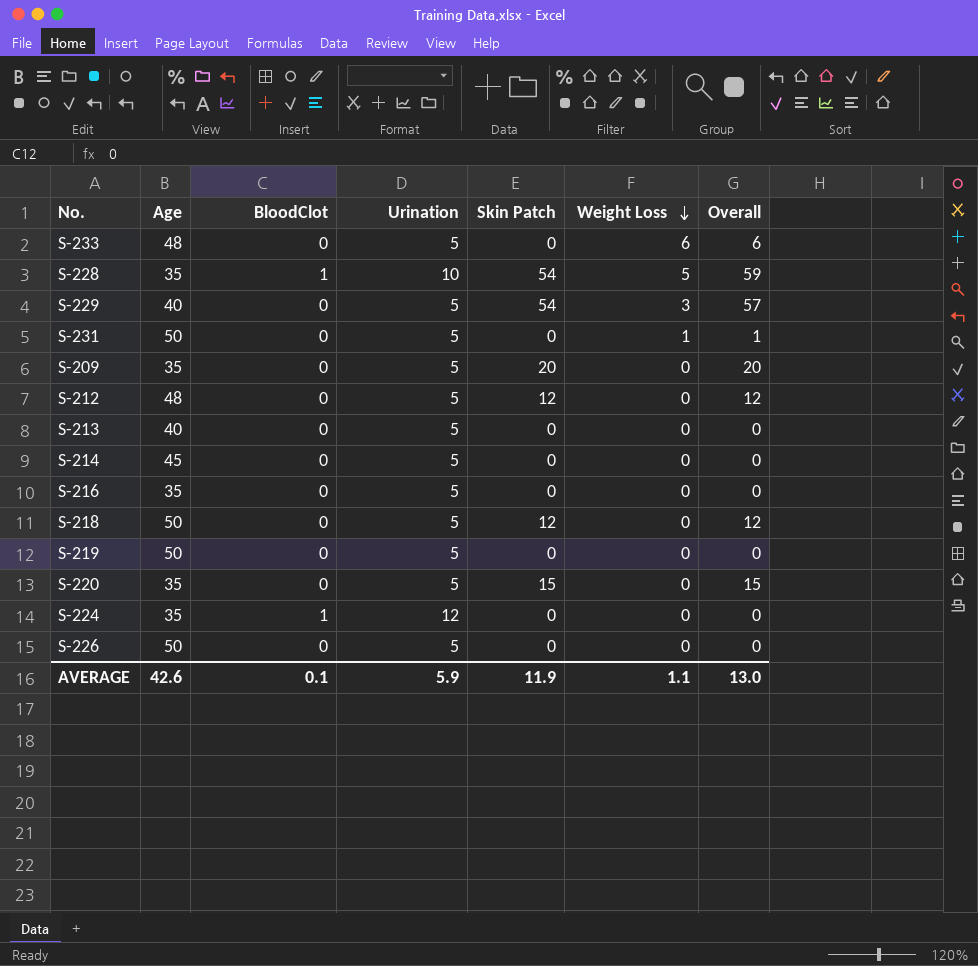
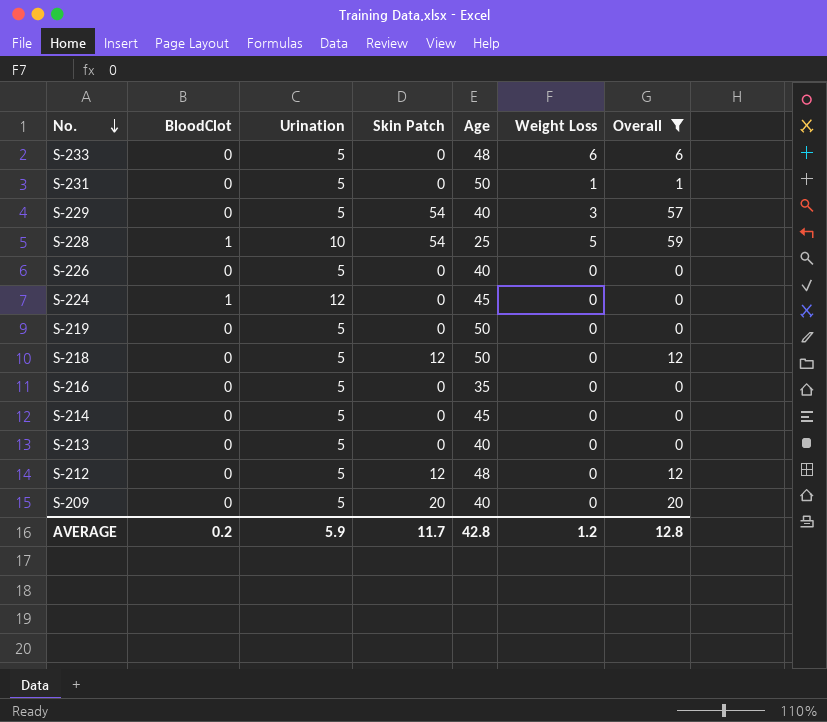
filter: none -> Overall != 15
row order: Weight Loss descending -> No. descending
column Age | position: 2 -> 5
S-228 | Age: 35 -> 25
S-226 | Age: 50 -> 40
S-224 | Age: 35 -> 45
S-209 | Age: 35 -> 40
AVERAGE | BloodClot: 0.1 -> 0.2
AVERAGE | Skin Patch: 11.9 -> 11.7
AVERAGE | Age: 42.6 -> 42.8
AVERAGE | Weight Loss: 1.1 -> 1.2
AVERAGE | Overall: 13.0 -> 12.8

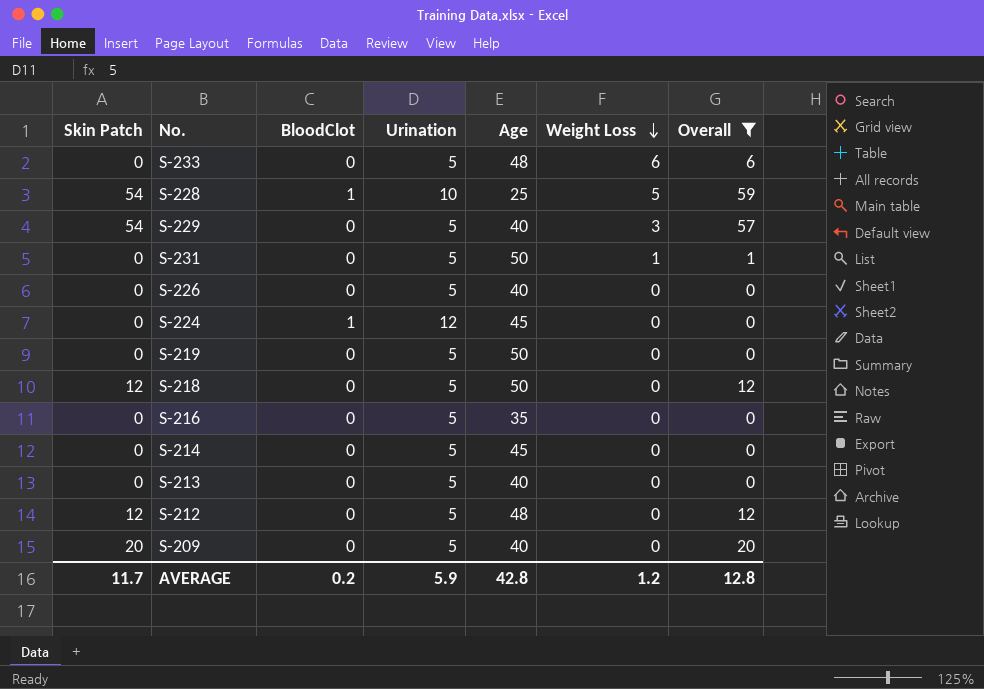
row order: No. descending -> Weight Loss descending
column Skin Patch | position: 4 -> 1

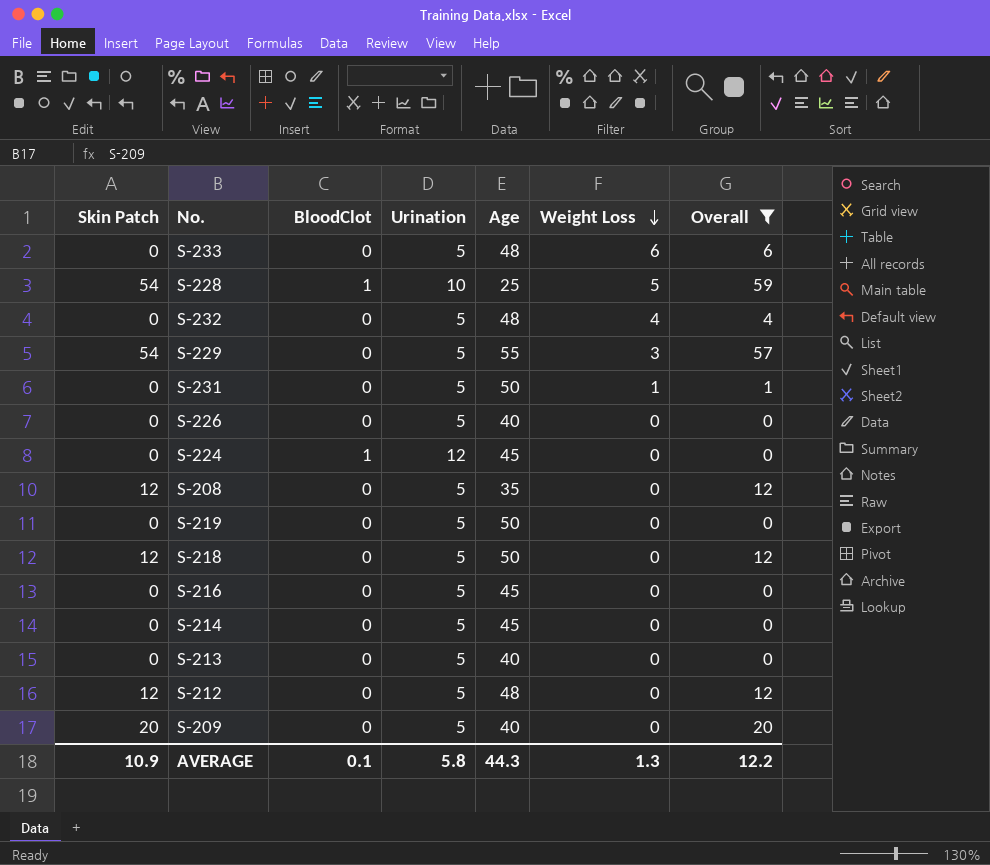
row S-232: none -> 0 | 0 | 5 | 48 | 4 | 4
S-229 | Age: 40 -> 55
row S-208: none -> 12 | 0 | 5 | 35 | 0 | 12
S-216 | Age: 35 -> 45
AVERAGE | Skin Patch: 11.7 -> 10.9
AVERAGE | BloodClot: 0.2 -> 0.1
AVERAGE | Urination: 5.9 -> 5.8
AVERAGE | Age: 42.8 -> 44.3
AVERAGE | Weight Loss: 1.2 -> 1.3
AVERAGE | Overall: 12.8 -> 12.2

